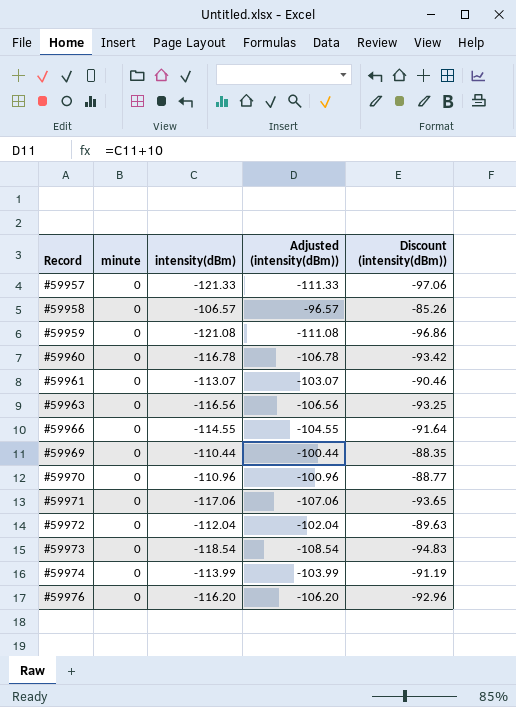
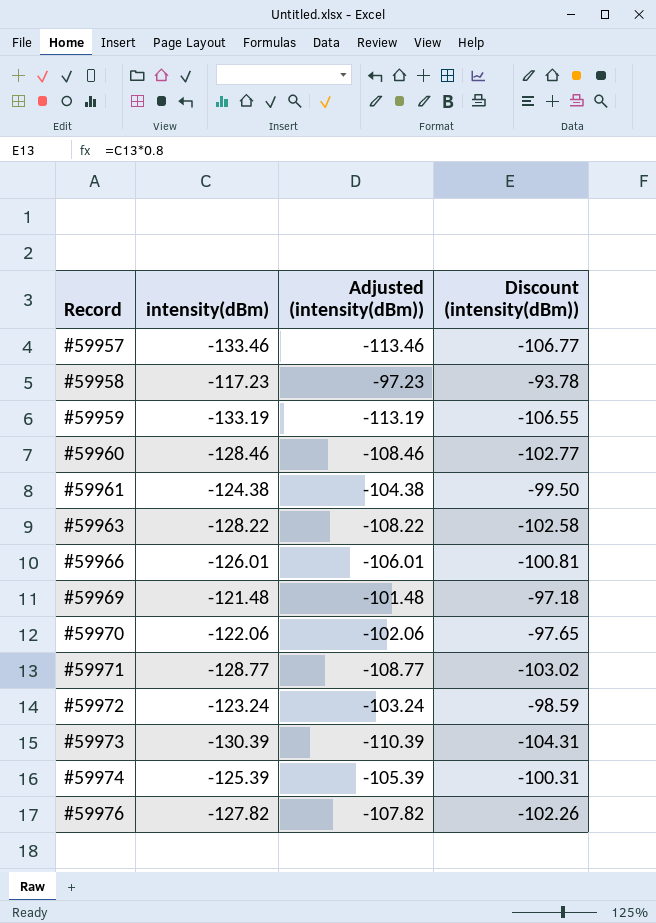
column minute | position: 2 -> none
column Adjusted (intensity(dBm)) | formula: [intensity(dBm)] + 10 -> [intensity(dBm)] + 20
#59957 | intensity(dBm): -121.33 -> -133.46
#59957 | Discount (intensity(dBm)): -97.06 -> -106.77
#59958 | intensity(dBm): -106.57 -> -117.23
#59958 | Discount (intensity(dBm)): -85.26 -> -93.78
#59959 | intensity(dBm): -121.08 -> -133.19
#59959 | Discount (intensity(dBm)): -96.86 -> -106.55
#59960 | intensity(dBm): -116.78 -> -128.46
#59960 | Discount (intensity(dBm)): -93.42 -> -102.77
#59961 | intensity(dBm): -113.07 -> -124.38
#59961 | Discount (intensity(dBm)): -90.46 -> -99.50
#59963 | intensity(dBm): -116.56 -> -128.22
#59963 | Discount (intensity(dBm)): -93.25 -> -102.58
#59966 | intensity(dBm): -114.55 -> -126.01
#59966 | Discount (intensity(dBm)): -91.64 -> -100.81
#59969 | intensity(dBm): -110.44 -> -121.48
#59969 | Discount (intensity(dBm)): -88.35 -> -97.18
#59970 | intensity(dBm): -110.96 -> -122.06
#59970 | Discount (intensity(dBm)): -88.77 -> -97.65
#59971 | intensity(dBm): -117.06 -> -128.77
#59971 | Discount (intensity(dBm)): -93.65 -> -103.02
#59972 | intensity(dBm): -112.04 -> -123.24
#59972 | Discount (intensity(dBm)): -89.63 -> -98.59
#59973 | intensity(dBm): -118.54 -> -130.39
#59973 | Discount (intensity(dBm)): -94.83 -> -104.31
#59974 | intensity(dBm): -113.99 -> -125.39
#59974 | Discount (intensity(dBm)): -91.19 -> -100.31
#59976 | intensity(dBm): -116.20 -> -127.82
#59976 | Discount (intensity(dBm)): -92.96 -> -102.26

